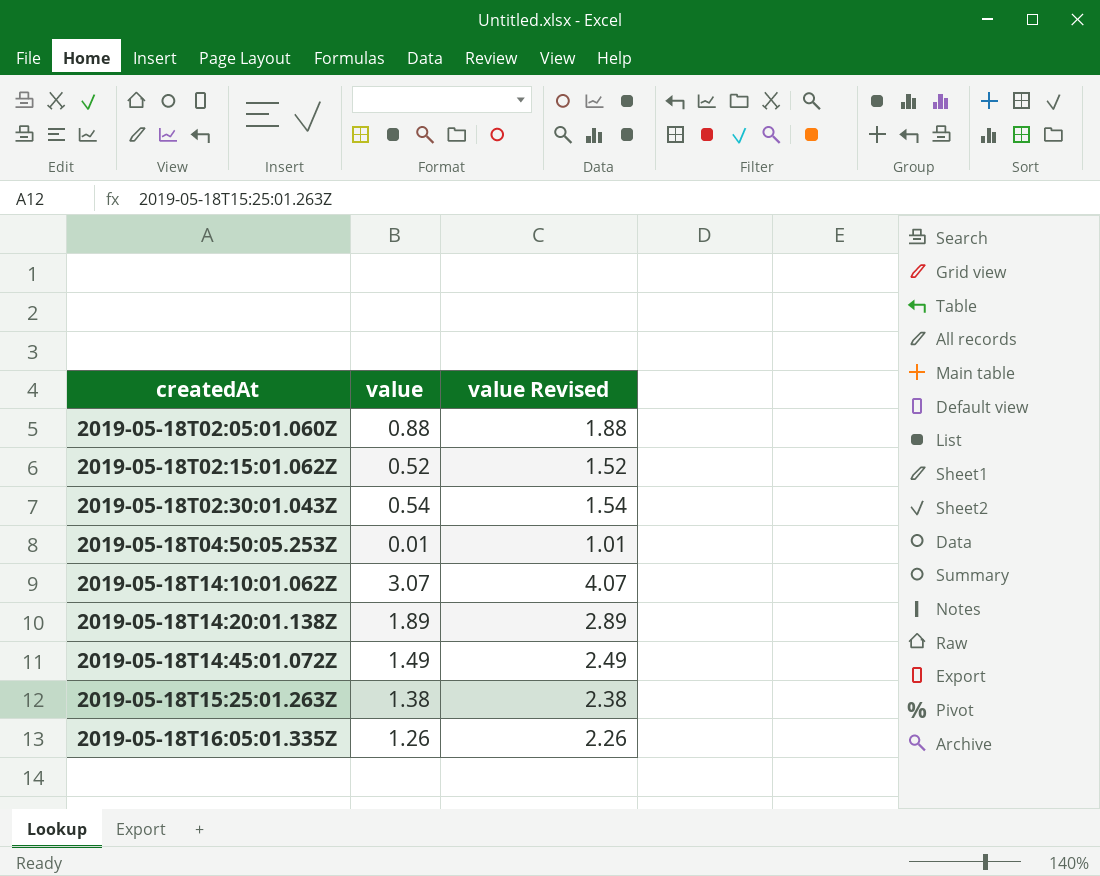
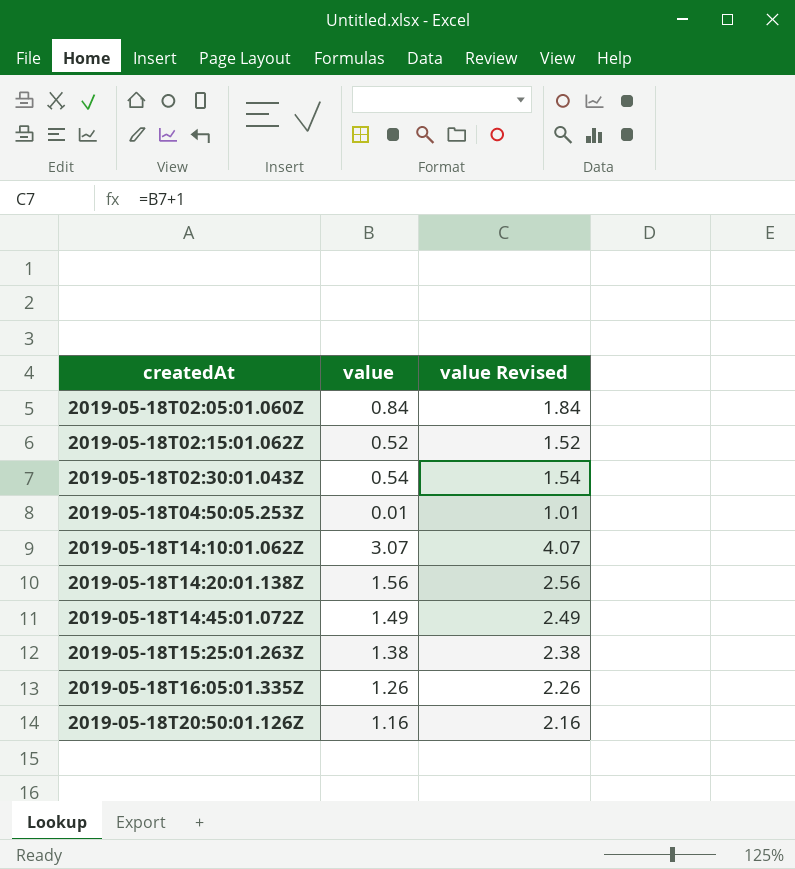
2019-05-18T02:05:01.060Z | value: 0.88 -> 0.84
2019-05-18T02:05:01.060Z | value Revised: 1.88 -> 1.84
2019-05-18T14:20:01.138Z | value: 1.89 -> 1.56
2019-05-18T14:20:01.138Z | value Revised: 2.89 -> 2.56
row 2019-05-18T20:50:01.126Z: none -> 1.16 | 2.16

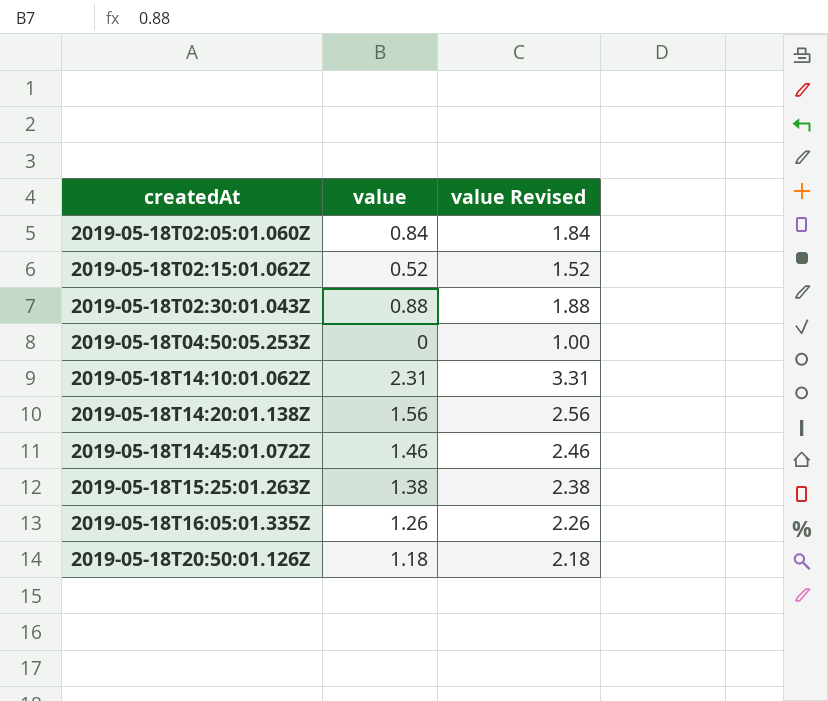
2019-05-18T02:30:01.043Z | value: 0.54 -> 0.88
2019-05-18T02:30:01.043Z | value Revised: 1.54 -> 1.88
2019-05-18T04:50:05.253Z | value: 0.01 -> 0
2019-05-18T04:50:05.253Z | value Revised: 1.01 -> 1.00
2019-05-18T14:10:01.062Z | value: 3.07 -> 2.31
2019-05-18T14:10:01.062Z | value Revised: 4.07 -> 3.31
2019-05-18T14:45:01.072Z | value: 1.49 -> 1.46
2019-05-18T14:45:01.072Z | value Revised: 2.49 -> 2.46
2019-05-18T20:50:01.126Z | value: 1.16 -> 1.18
2019-05-18T20:50:01.126Z | value Revised: 2.16 -> 2.18

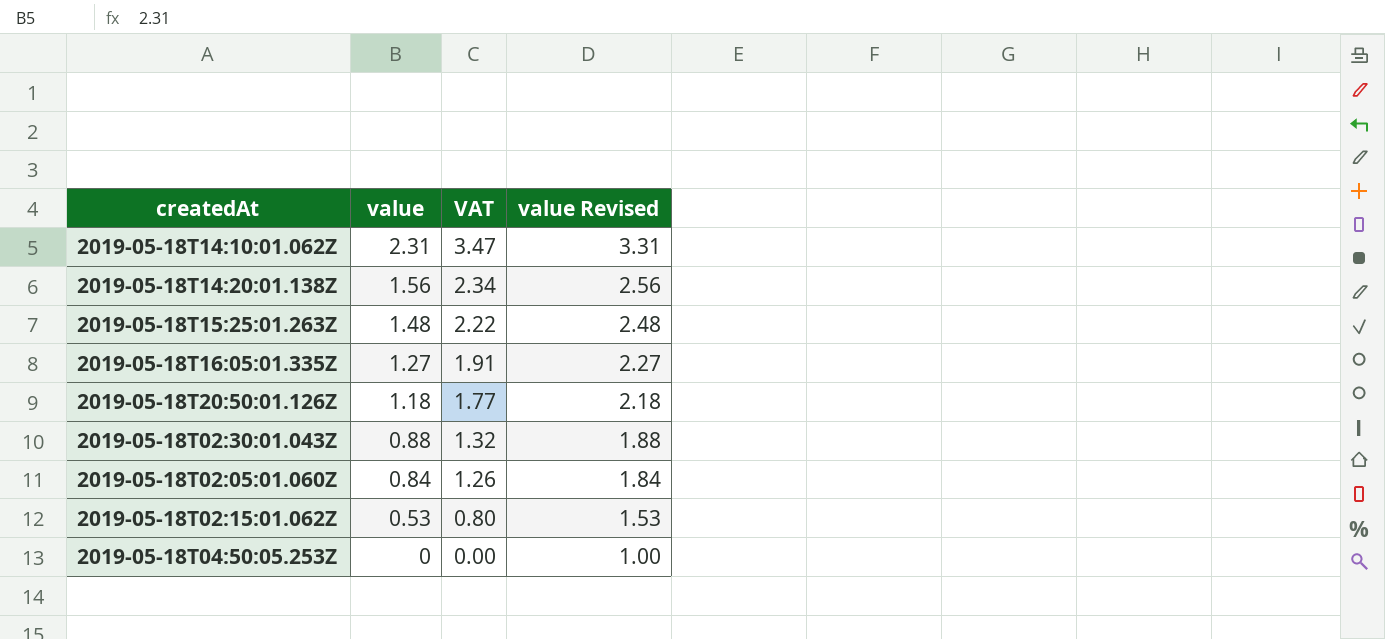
row order: createdAt ascending -> value descending
column VAT | formula: none -> [value] * 1.5
row 2019-05-18T14:45:01.072Z: 1.46 | 2.46 -> none
2019-05-18T15:25:01.263Z | value: 1.38 -> 1.48
2019-05-18T15:25:01.263Z | value Revised: 2.38 -> 2.48
2019-05-18T16:05:01.335Z | value: 1.26 -> 1.27
2019-05-18T16:05:01.335Z | value Revised: 2.26 -> 2.27
2019-05-18T02:15:01.062Z | value: 0.52 -> 0.53
2019-05-18T02:15:01.062Z | value Revised: 1.52 -> 1.53

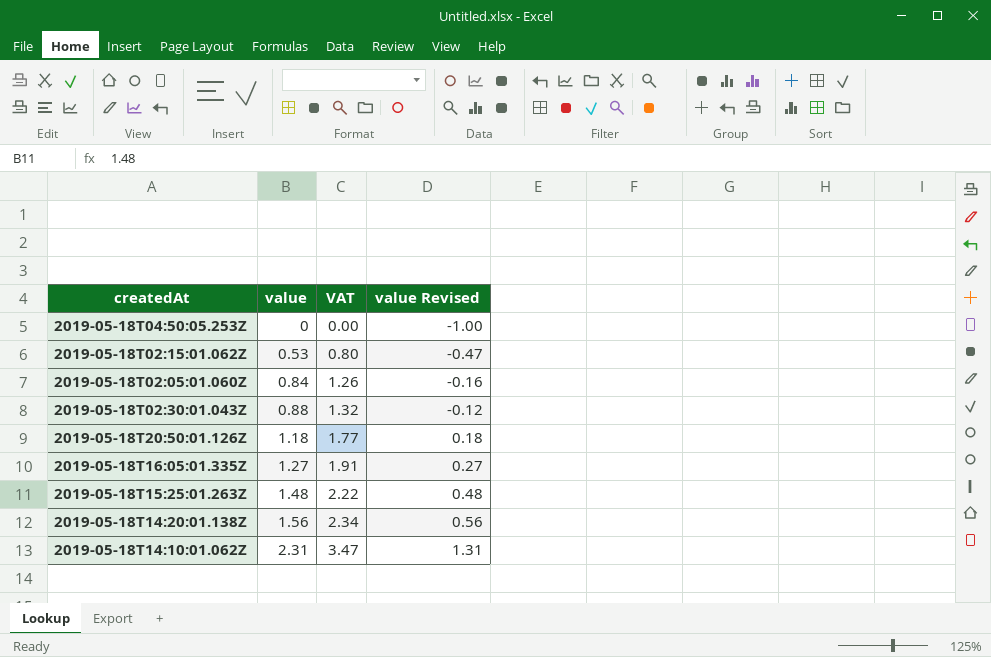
row order: value descending -> value ascending
column value Revised | formula: [value] + 1 -> [value] - 1

